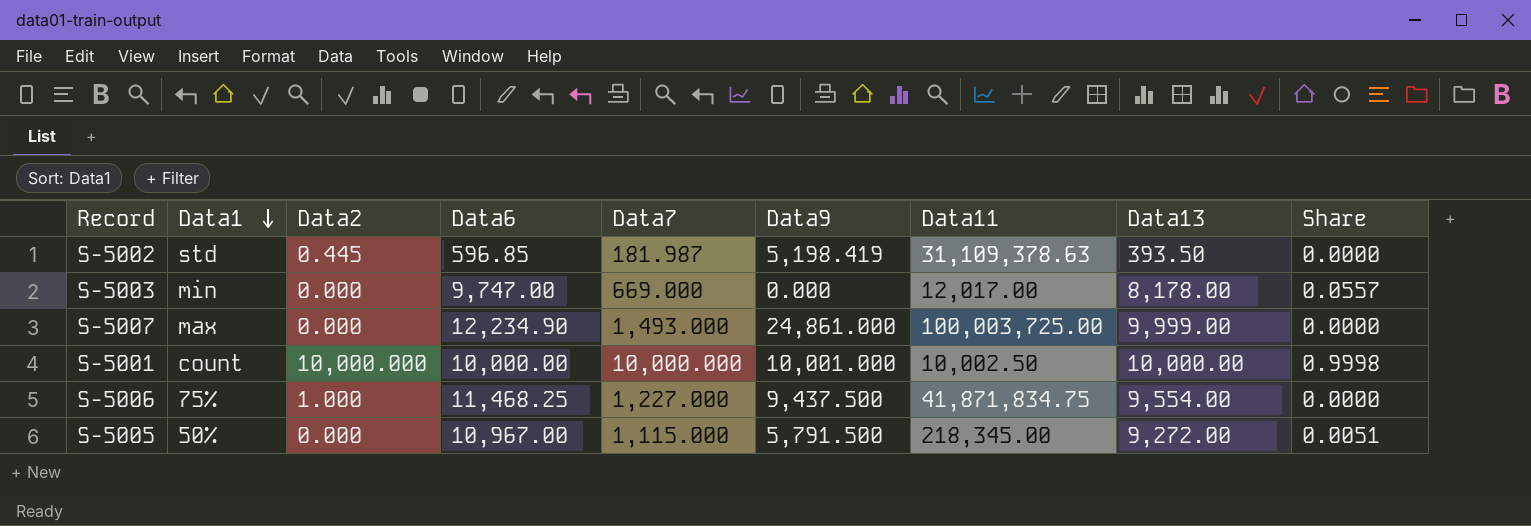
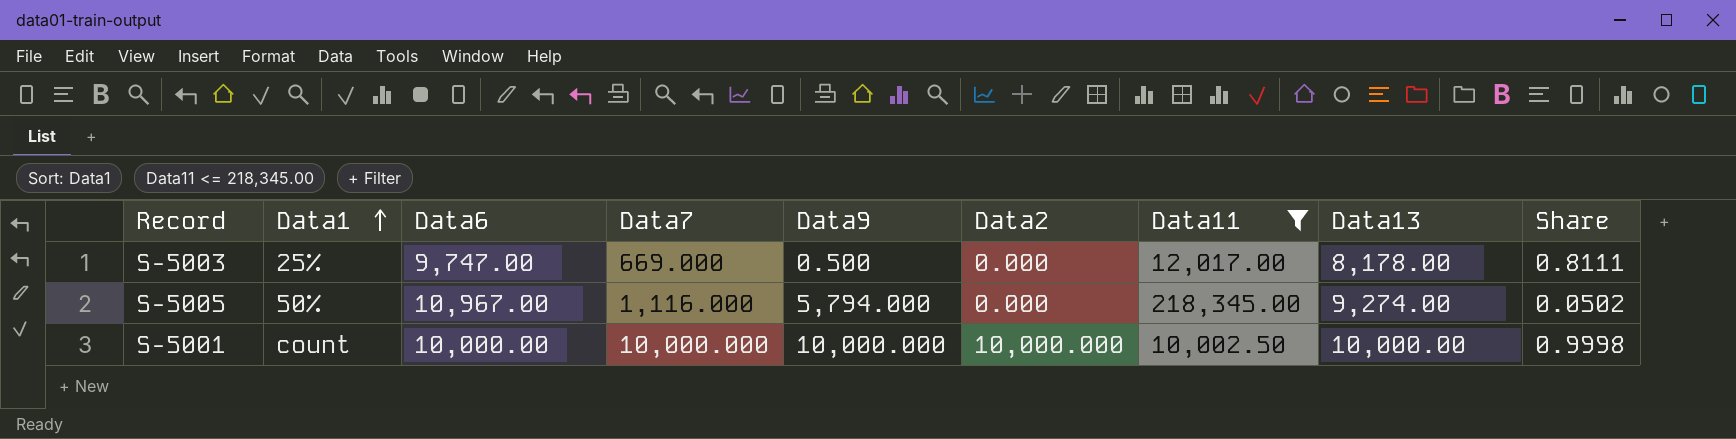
filter: none -> Data11 <= 218,345.00
row order: Data1 descending -> Data1 ascending
column Data2 | position: 3 -> 6
column Share | formula: [Data7] / [Data11] -> [Data6] / [Data11]
S-5003 | Data1: min -> 25%
S-5003 | Data9: 0.000 -> 0.500
S-5005 | Data7: 1,115.000 -> 1,116.000
S-5005 | Data9: 5,791.500 -> 5,794.000
S-5005 | Data13: 9,272.00 -> 9,274.00
S-5001 | Data9: 10,001.000 -> 10,000.000

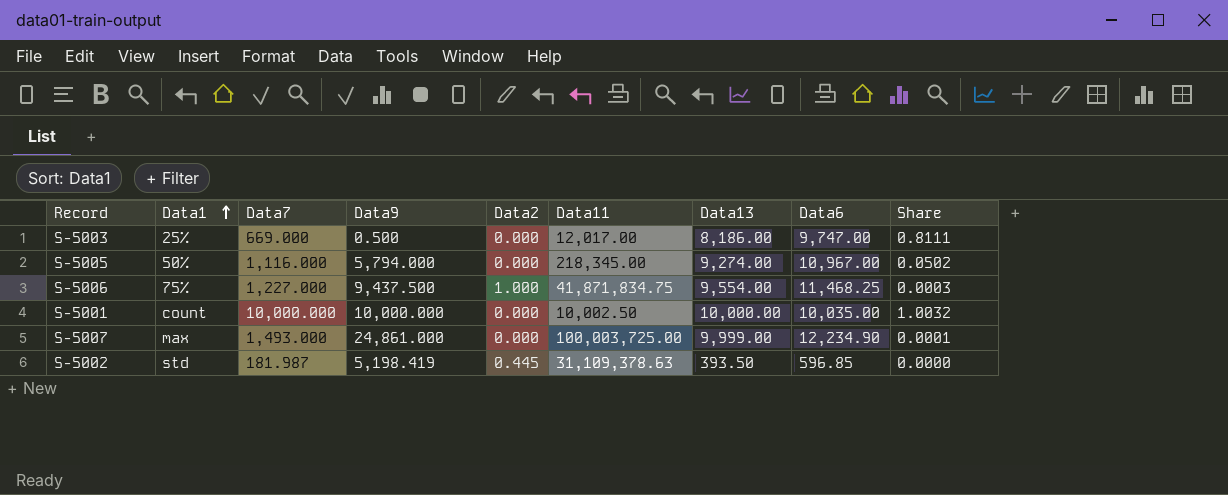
filter: Data11 <= 218,345.00 -> none
column Data6 | position: 3 -> 8
S-5003 | Data13: 8,178.00 -> 8,186.00
S-5001 | Data2: 10,000.000 -> 0.000
S-5001 | Data6: 10,000.00 -> 10,035.00
S-5001 | Share: 0.9998 -> 1.0032

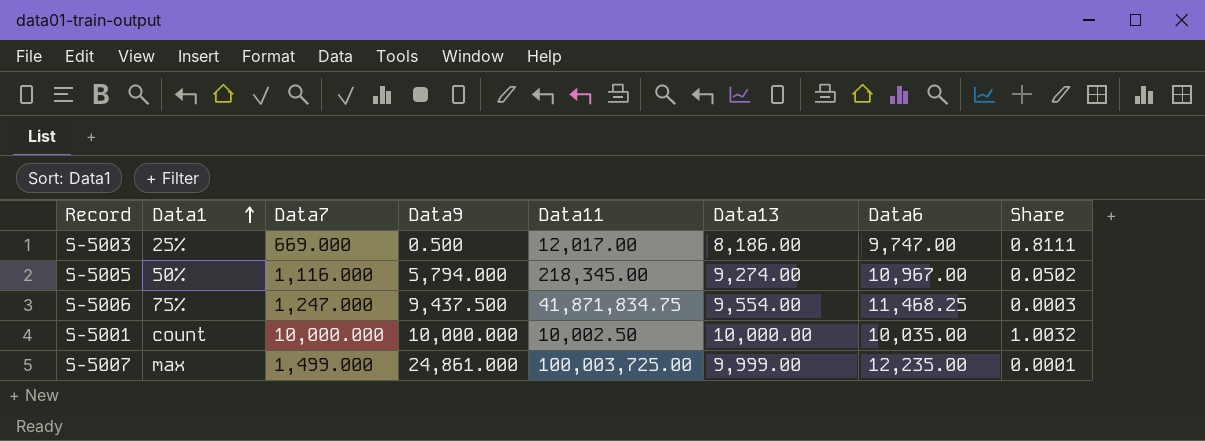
column Data2 | position: 5 -> none
row S-5002: std | 181.987 | 5,198.419 | 0.445 | 31,109,378.63 | 393.50 | 596.85 | 0.0000 -> none
S-5006 | Data7: 1,227.000 -> 1,247.000
S-5007 | Data7: 1,493.000 -> 1,499.000
S-5007 | Data6: 12,234.90 -> 12,235.00

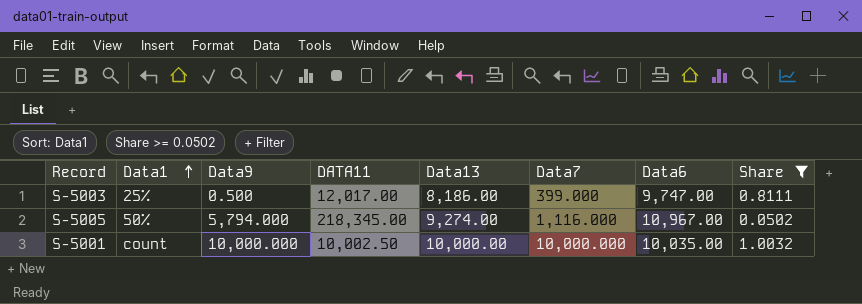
filter: none -> Share >= 0.0502
column name: Data11 -> DATA11
column Data7 | position: 3 -> 6
S-5003 | Data7: 669.000 -> 399.000

